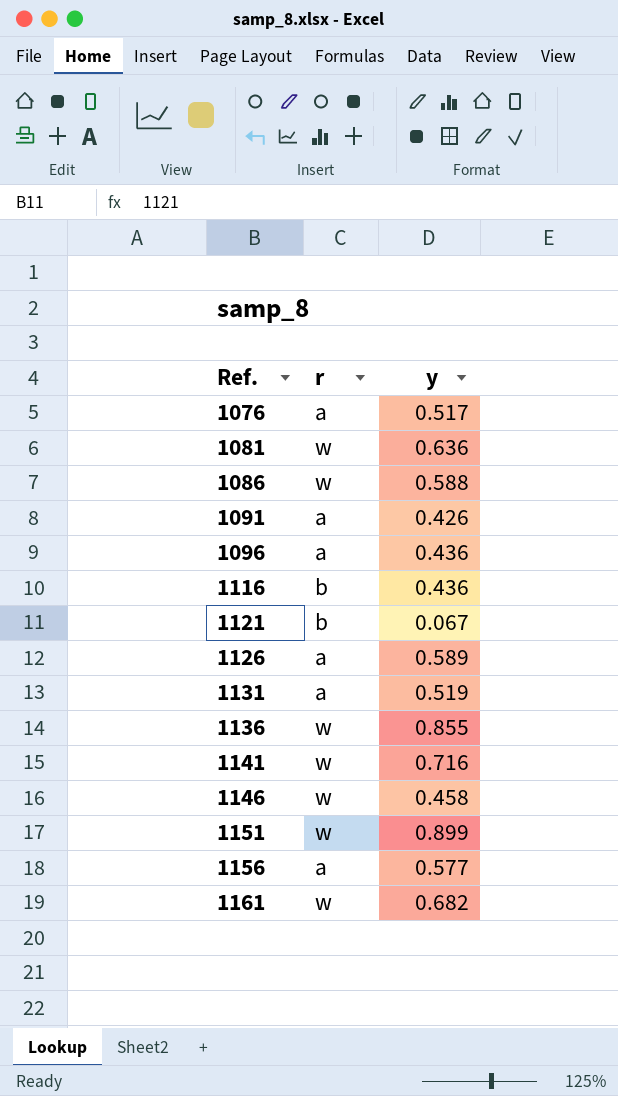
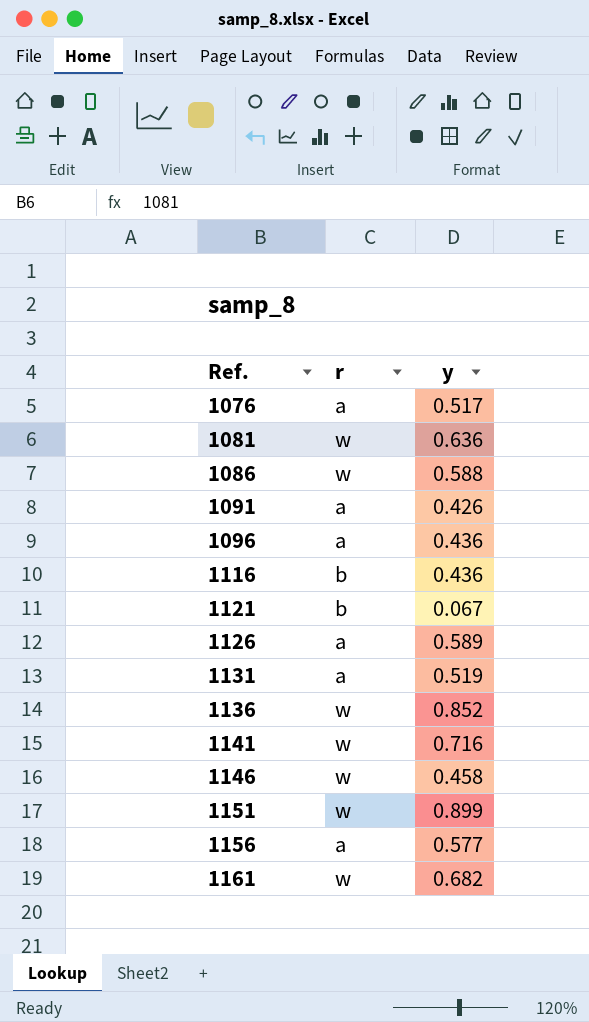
1136 | y: 0.855 -> 0.852

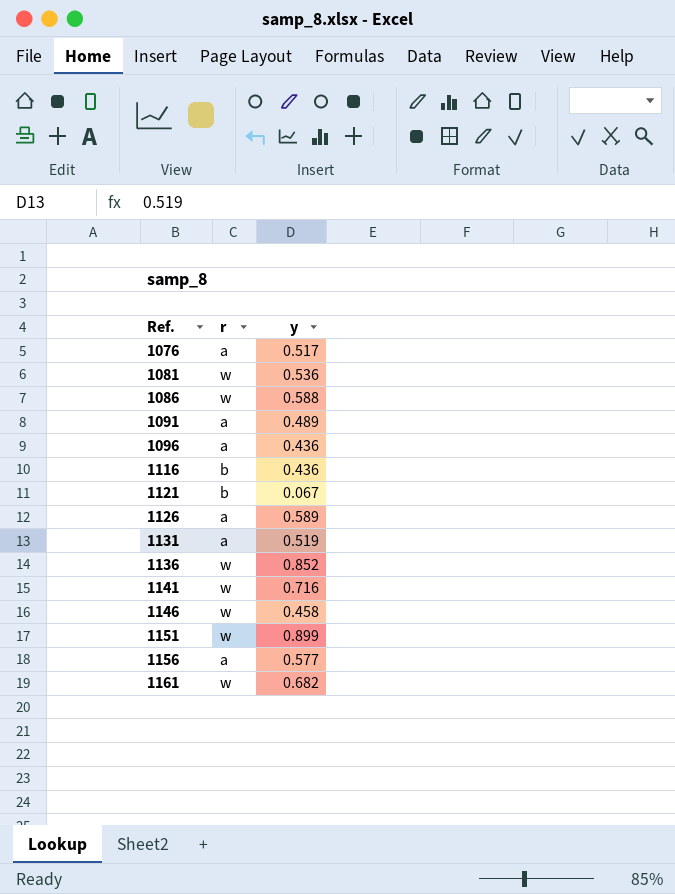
1081 | y: 0.636 -> 0.536
1091 | y: 0.426 -> 0.489

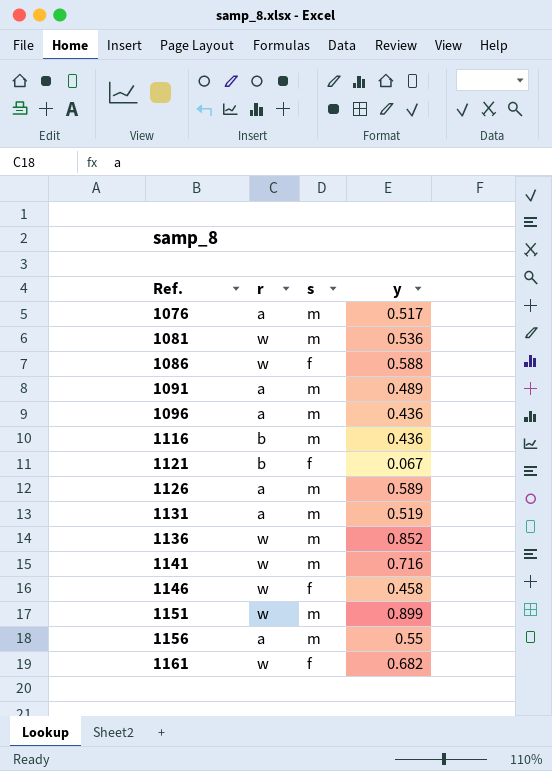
column s | position: none -> 3
1156 | y: 0.577 -> 0.55

